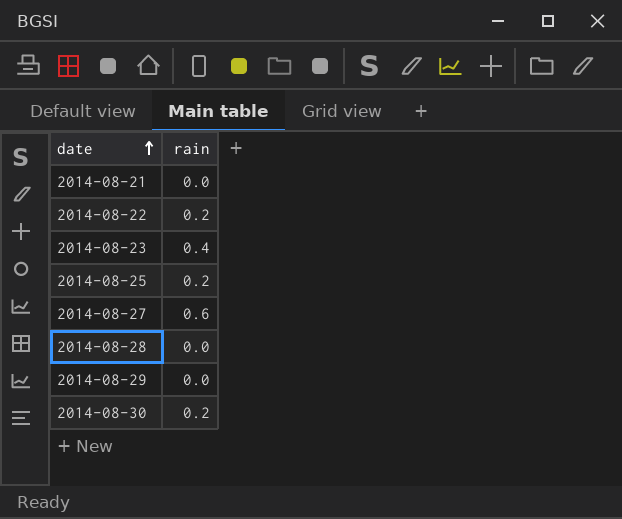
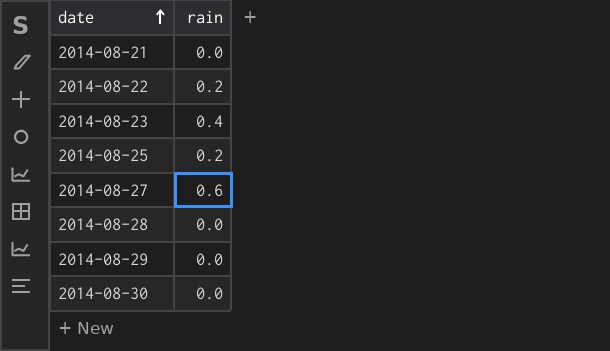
2014-08-30 | rain: 0.2 -> 0.0

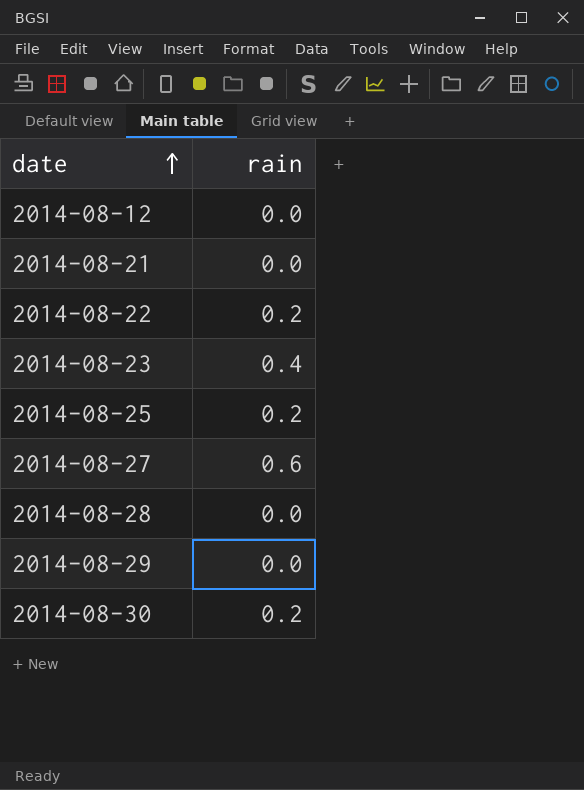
row 2014-08-12: none -> 0.0
2014-08-30 | rain: 0.0 -> 0.2

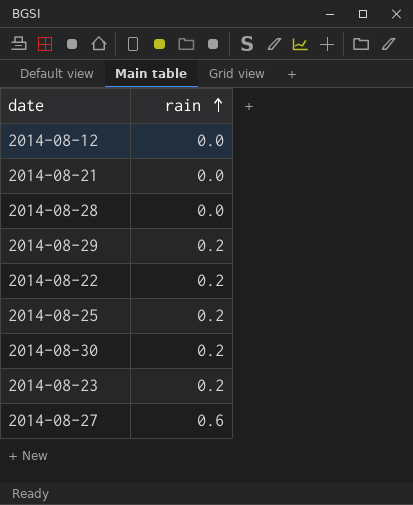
row order: date ascending -> rain ascending
2014-08-29 | rain: 0.0 -> 0.2
2014-08-23 | rain: 0.4 -> 0.2

